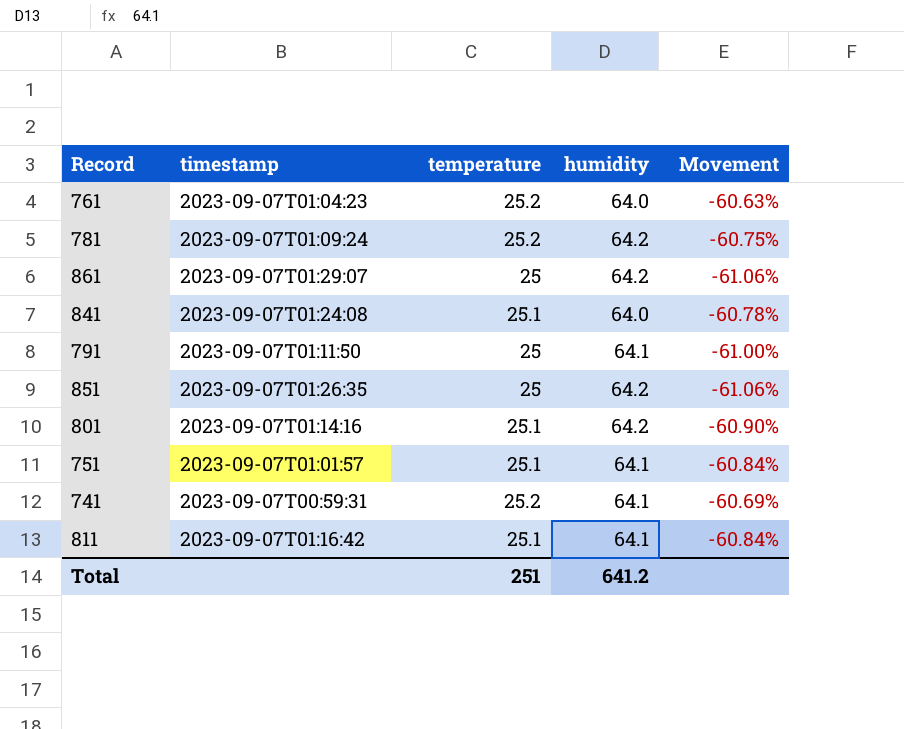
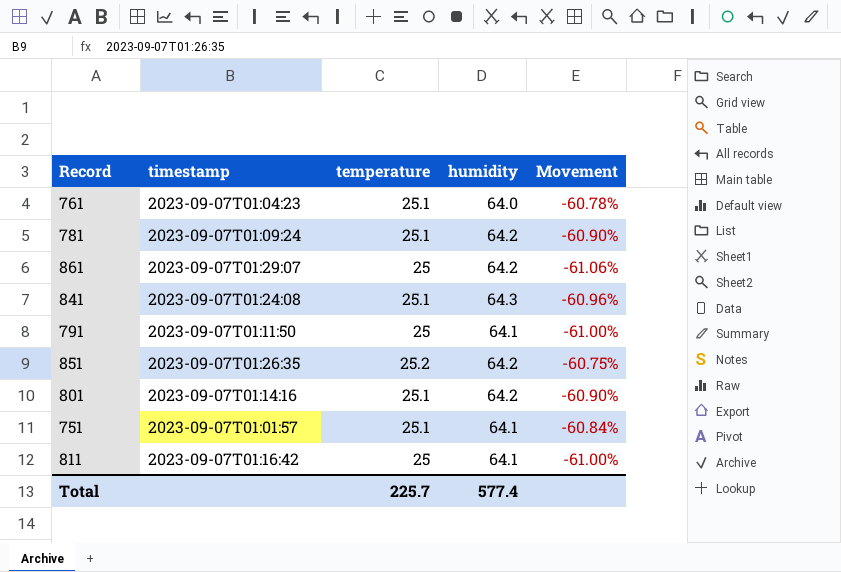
row 741: 2023-09-07T00:59:31 | 25.2 | 64.1 | -60.69% -> none
761 | temperature: 25.2 -> 25.1
761 | Movement: -60.63% -> -60.78%
781 | temperature: 25.2 -> 25.1
781 | Movement: -60.75% -> -60.90%
841 | humidity: 64.0 -> 64.3
841 | Movement: -60.78% -> -60.96%
851 | temperature: 25 -> 25.2
851 | Movement: -61.06% -> -60.75%
811 | temperature: 25.1 -> 25
811 | Movement: -60.84% -> -61.00%
Total | temperature: 251 -> 225.7
Total | humidity: 641.2 -> 577.4

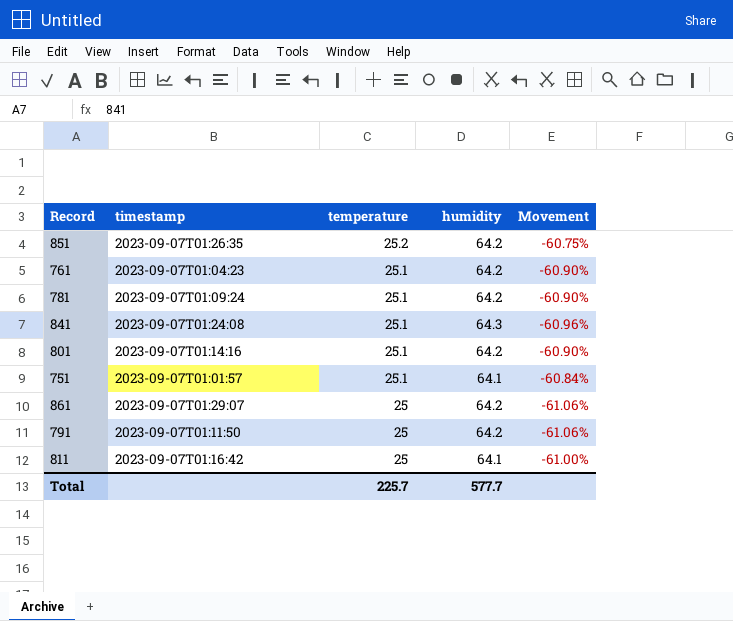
row order: none -> temperature descending
761 | humidity: 64.0 -> 64.2
761 | Movement: -60.78% -> -60.90%
791 | humidity: 64.1 -> 64.2
791 | Movement: -61.00% -> -61.06%
Total | humidity: 577.4 -> 577.7

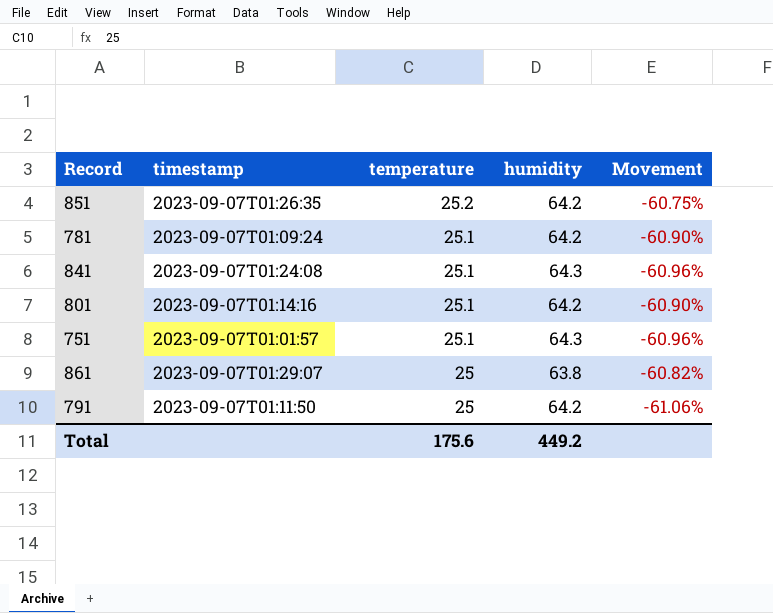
row 761: 2023-09-07T01:04:23 | 25.1 | 64.2 | -60.90% -> none
row 811: 2023-09-07T01:16:42 | 25 | 64.1 | -61.00% -> none
751 | humidity: 64.1 -> 64.3
751 | Movement: -60.84% -> -60.96%
861 | humidity: 64.2 -> 63.8
861 | Movement: -61.06% -> -60.82%
Total | temperature: 225.7 -> 175.6
Total | humidity: 577.7 -> 449.2

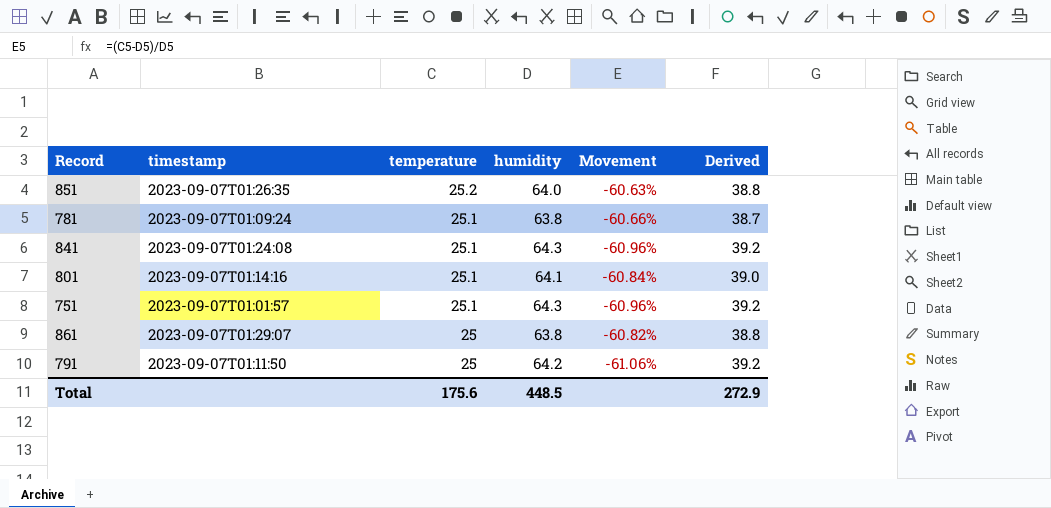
column Derived | formula: none -> [humidity] - [temperature]
851 | humidity: 64.2 -> 64.0
851 | Movement: -60.75% -> -60.63%
781 | humidity: 64.2 -> 63.8
781 | Movement: -60.90% -> -60.66%
801 | humidity: 64.2 -> 64.1
801 | Movement: -60.90% -> -60.84%
Total | humidity: 449.2 -> 448.5

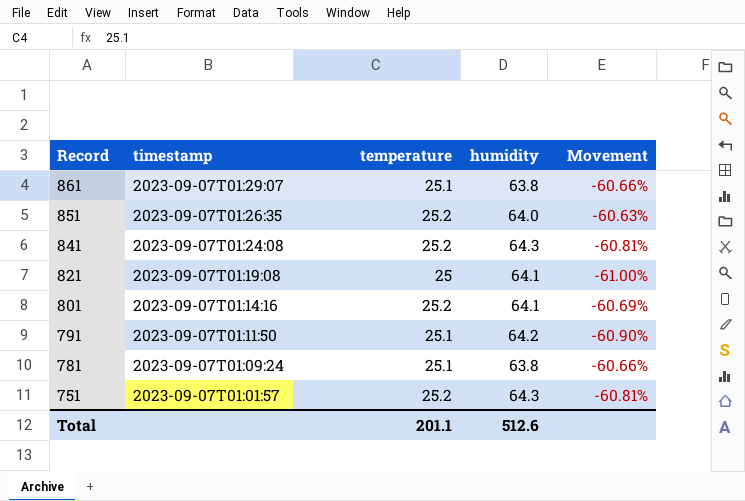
row order: temperature descending -> Record descending
column Derived | formula: [humidity] - [temperature] -> none
861 | temperature: 25 -> 25.1
861 | Movement: -60.82% -> -60.66%
841 | temperature: 25.1 -> 25.2
841 | Movement: -60.96% -> -60.81%
row 821: none -> 2023-09-07T01:19:08 | 25 | 64.1 | -61.00%
801 | temperature: 25.1 -> 25.2
801 | Movement: -60.84% -> -60.69%
791 | temperature: 25 -> 25.1
791 | Movement: -61.06% -> -60.90%
751 | temperature: 25.1 -> 25.2
751 | Movement: -60.96% -> -60.81%
Total | temperature: 175.6 -> 201.1
Total | humidity: 448.5 -> 512.6

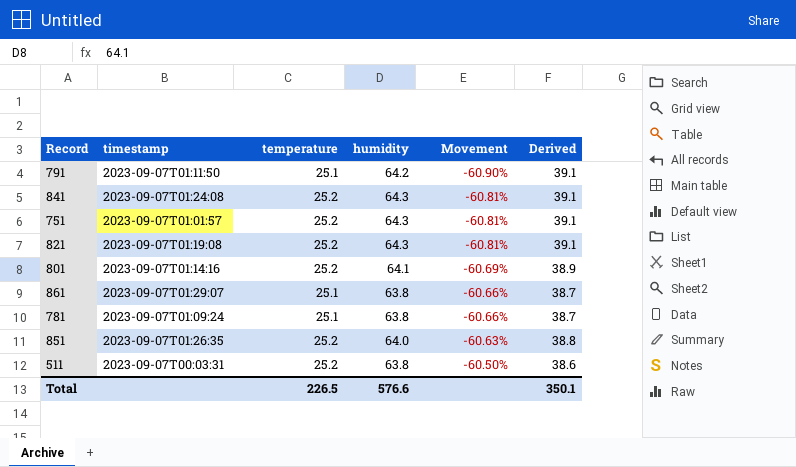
row order: Record descending -> Movement ascending
column Derived | formula: none -> [humidity] - [temperature]
821 | temperature: 25 -> 25.2
821 | humidity: 64.1 -> 64.3
821 | Movement: -61.00% -> -60.81%
row 511: none -> 2023-09-07T00:03:31 | 25.2 | 63.8 | -60.50% | 38.6
Total | temperature: 201.1 -> 226.5
Total | humidity: 512.6 -> 576.6

